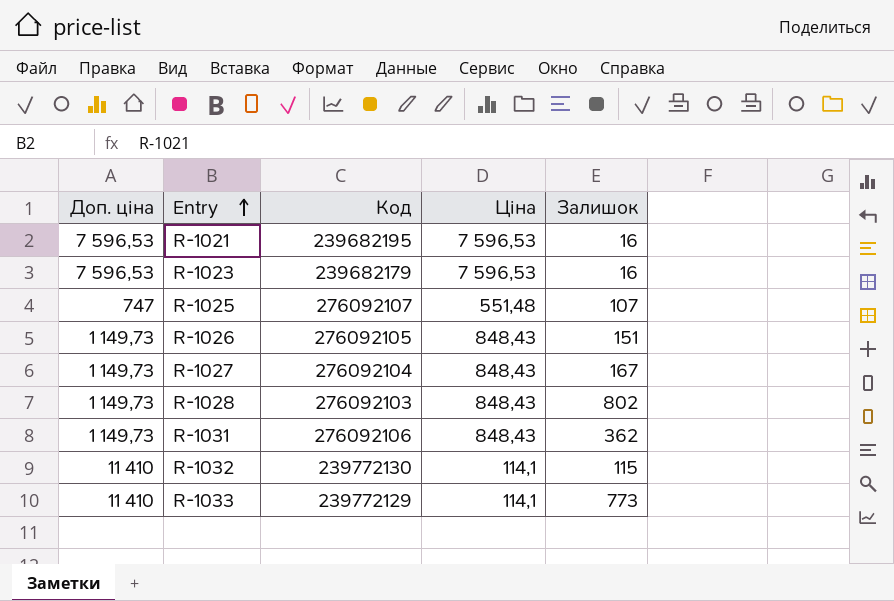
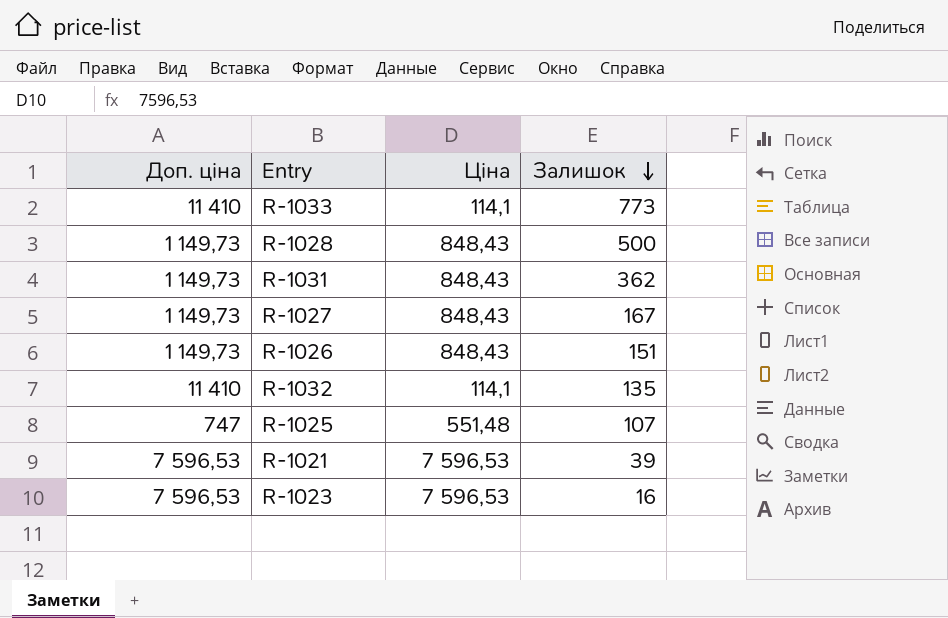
row order: Entry ascending -> Залишок descending
column Код | position: 3 -> none
R-1028 | Залишок: 802 -> 500
R-1032 | Залишок: 115 -> 135
R-1021 | Залишок: 16 -> 39

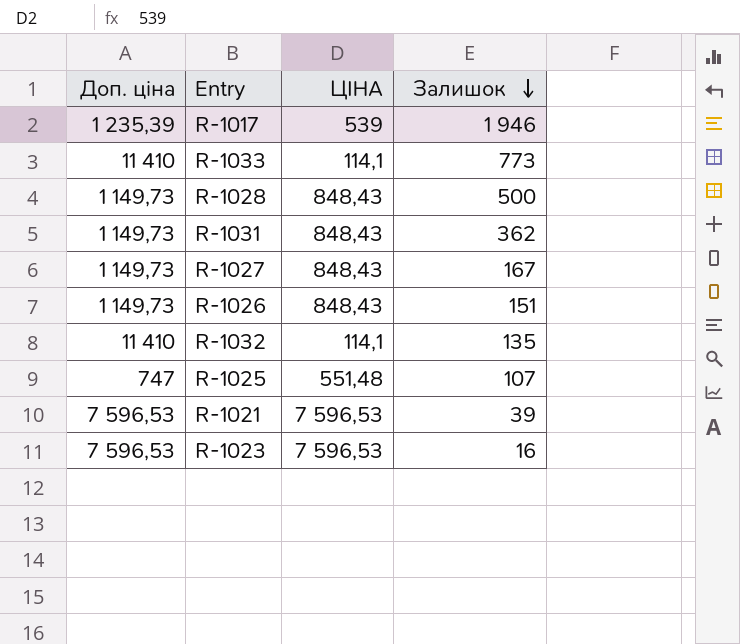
column name: Ціна -> ЦІНА
row R-1017: none -> 1 235,39 | 539 | 1 946

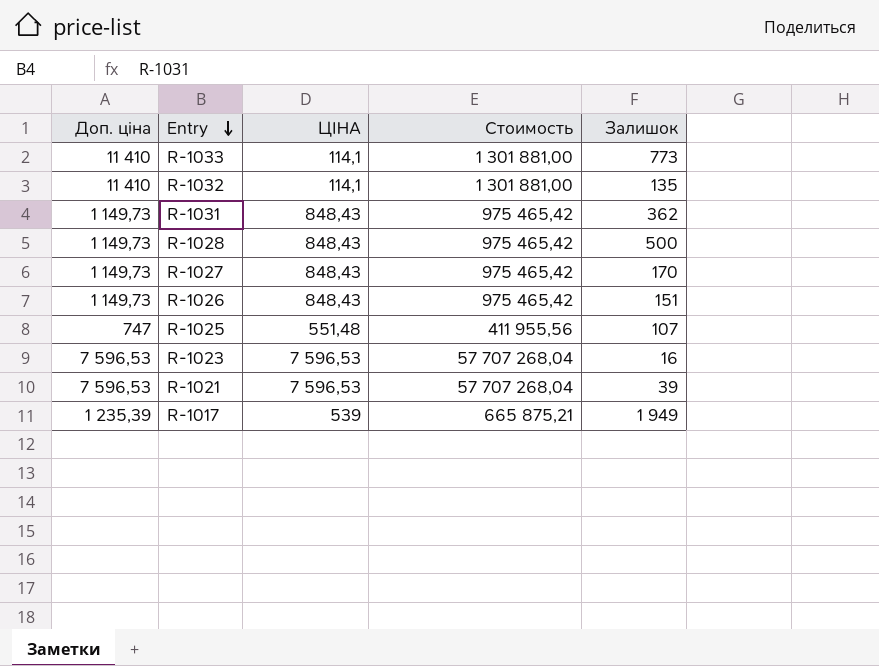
row order: Залишок descending -> Entry descending
column Стоимость | formula: none -> [Доп. ціна] * [ЦІНА]
R-1027 | Залишок: 167 -> 170
R-1017 | Залишок: 1 946 -> 1 949

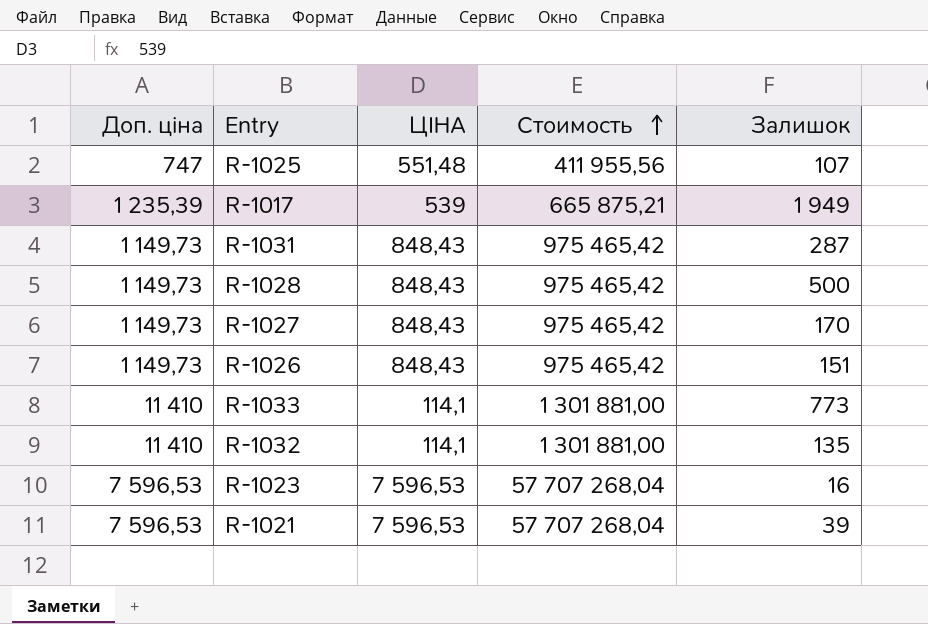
row order: Entry descending -> Стоимость ascending
R-1031 | Залишок: 362 -> 287

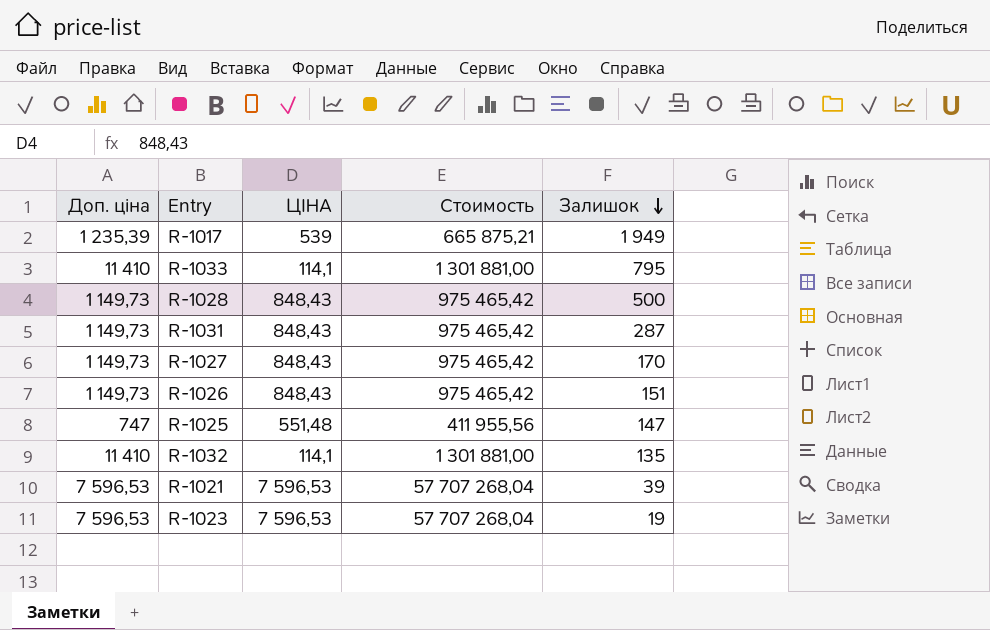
row order: Стоимость ascending -> Залишок descending
R-1033 | Залишок: 773 -> 795
R-1025 | Залишок: 107 -> 147
R-1023 | Залишок: 16 -> 19

